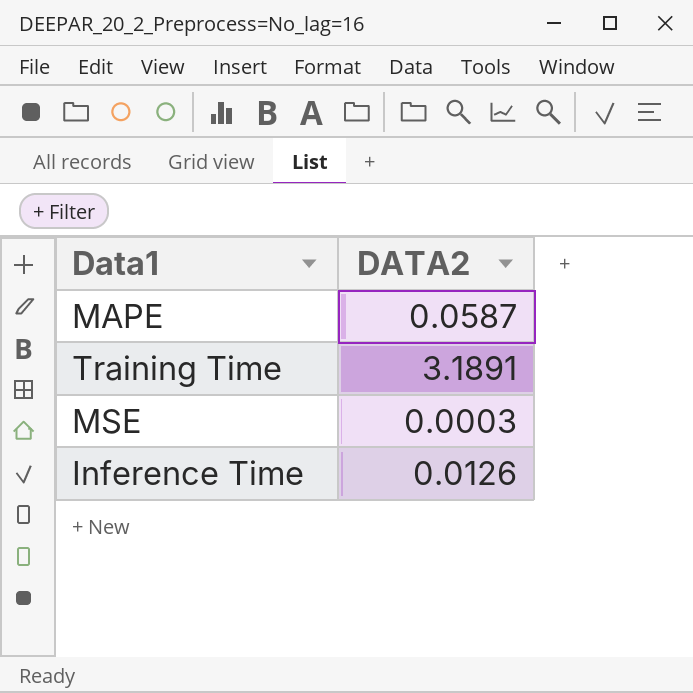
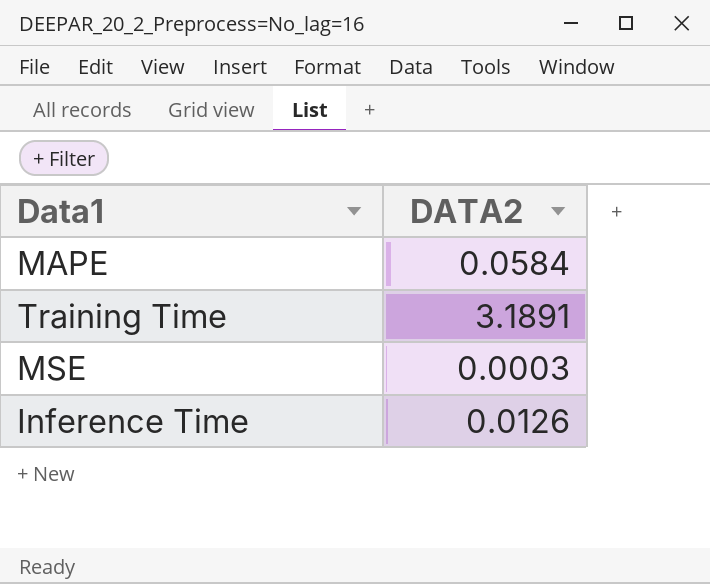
MAPE | DATA2: 0.0587 -> 0.0584

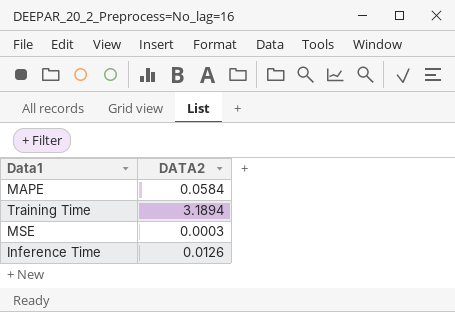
Training Time | DATA2: 3.1891 -> 3.1894

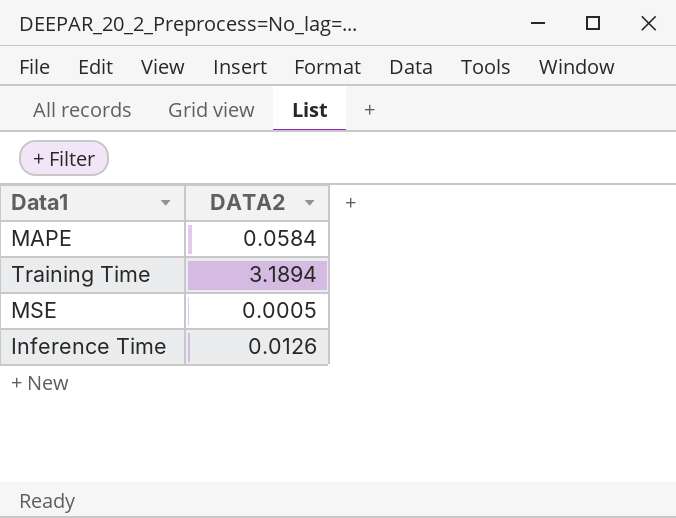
MSE | DATA2: 0.0003 -> 0.0005

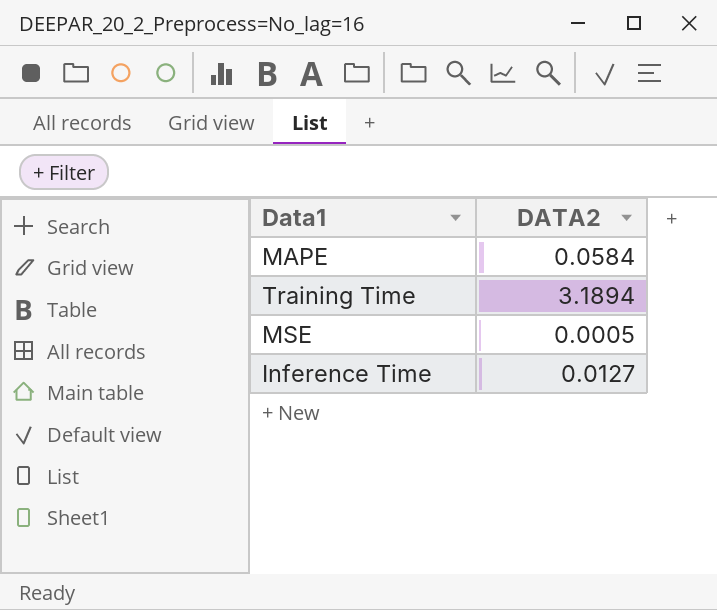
Inference Time | DATA2: 0.0126 -> 0.0127

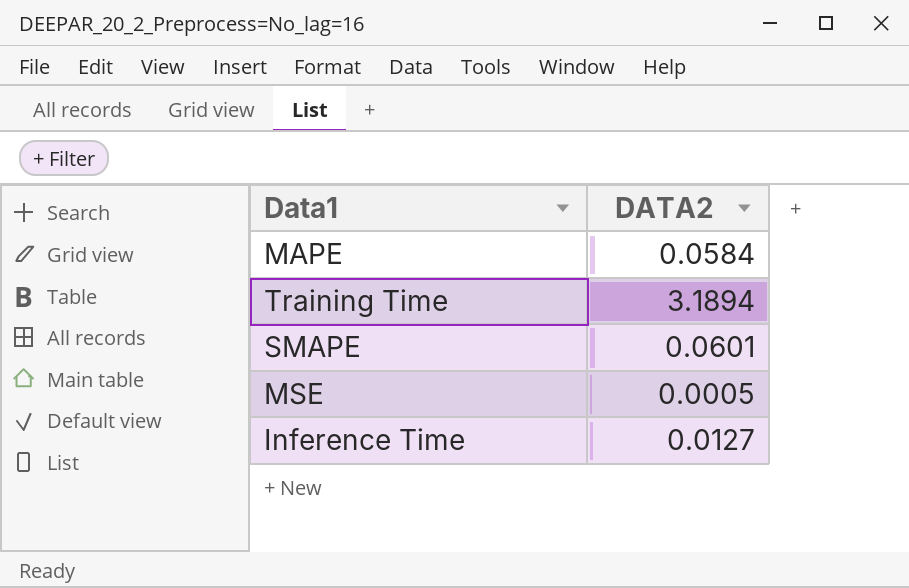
row SMAPE: none -> 0.0601

